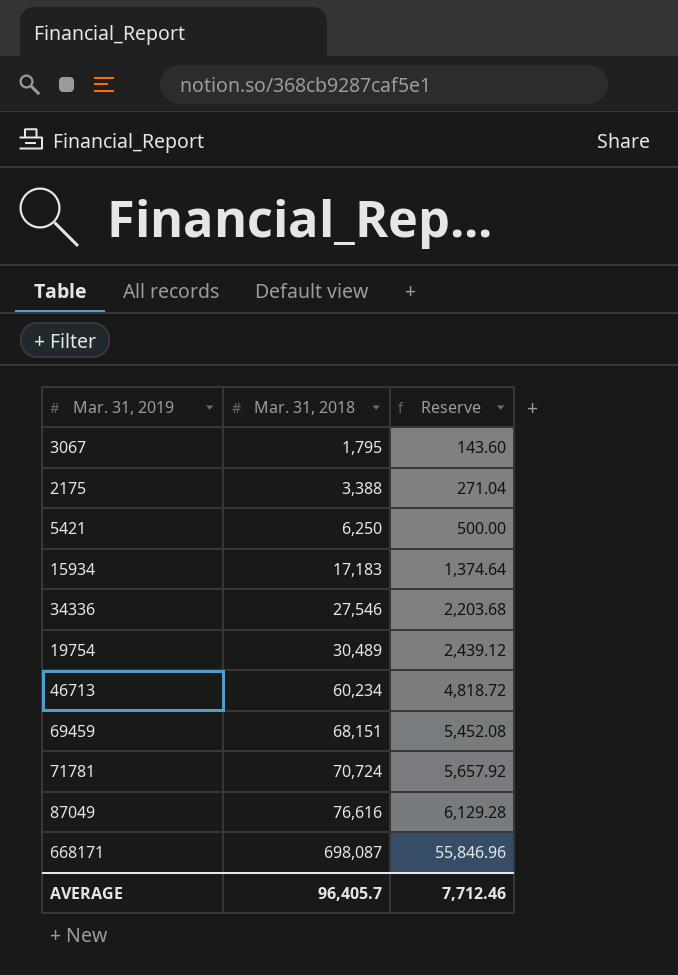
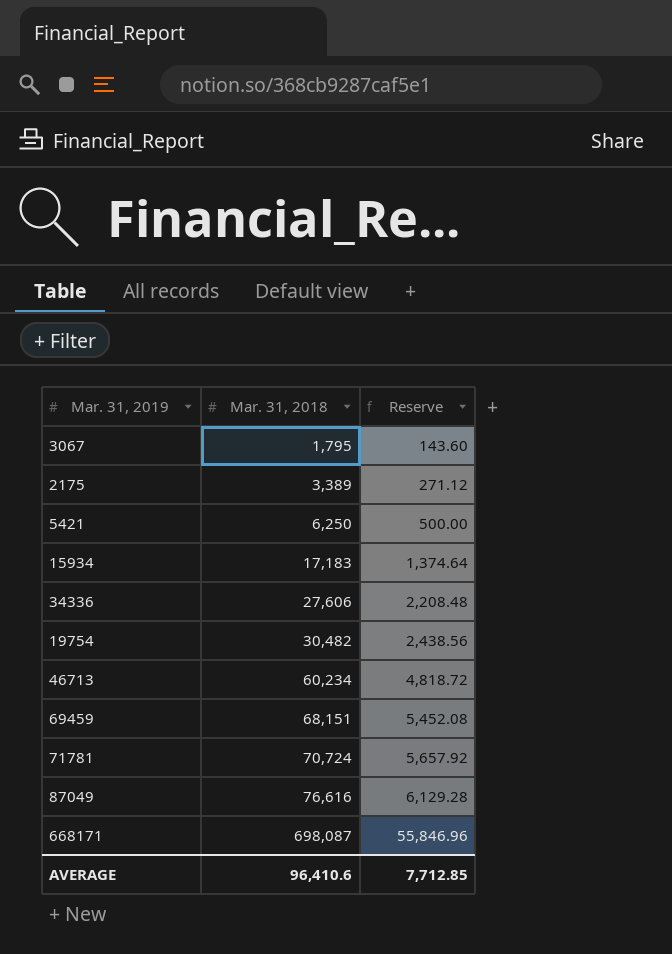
2175 | Mar. 31, 2018: 3,388 -> 3,389
2175 | Reserve: 271.04 -> 271.12
34336 | Mar. 31, 2018: 27,546 -> 27,606
34336 | Reserve: 2,203.68 -> 2,208.48
19754 | Mar. 31, 2018: 30,489 -> 30,482
19754 | Reserve: 2,439.12 -> 2,438.56
AVERAGE | Mar. 31, 2018: 96,405.7 -> 96,410.6
AVERAGE | Reserve: 7,712.46 -> 7,712.85

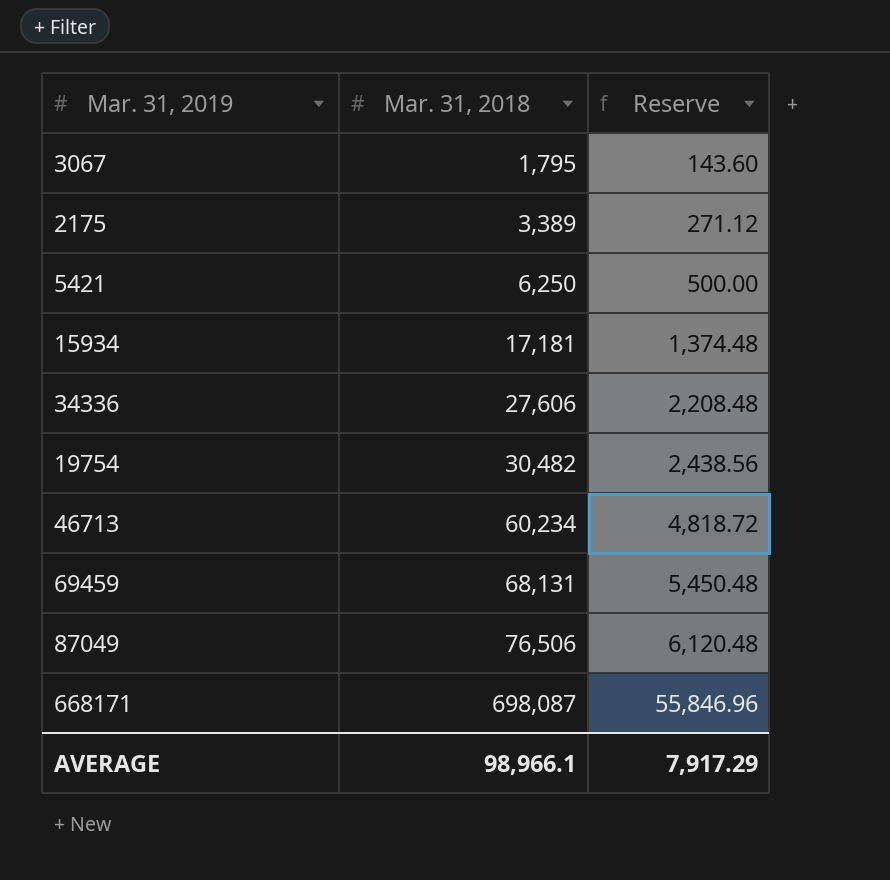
row 71781: 70,724 | 5,657.92 -> none
15934 | Mar. 31, 2018: 17,183 -> 17,181
15934 | Reserve: 1,374.64 -> 1,374.48
69459 | Mar. 31, 2018: 68,151 -> 68,131
69459 | Reserve: 5,452.08 -> 5,450.48
87049 | Mar. 31, 2018: 76,616 -> 76,506
87049 | Reserve: 6,129.28 -> 6,120.48
AVERAGE | Mar. 31, 2018: 96,410.6 -> 98,966.1
AVERAGE | Reserve: 7,712.85 -> 7,917.29

